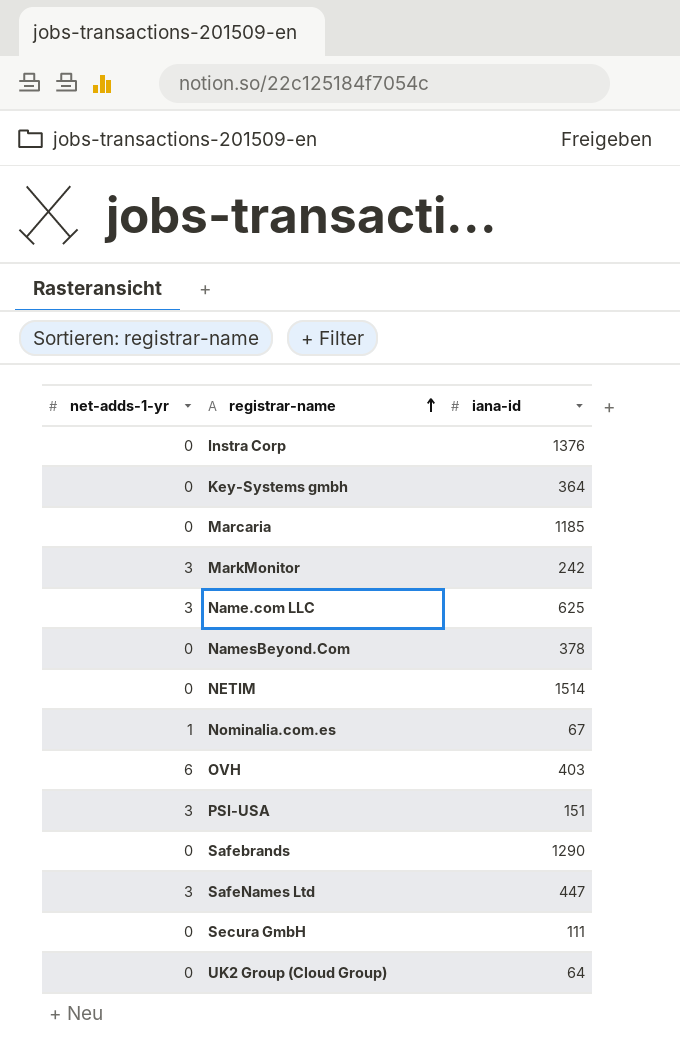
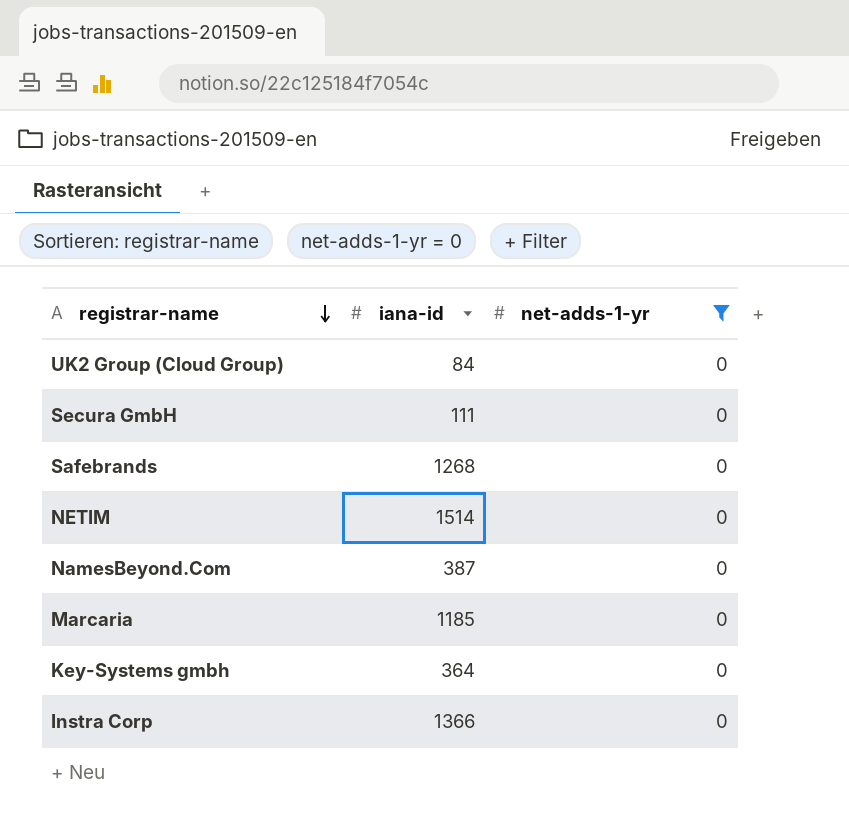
filter: none -> net-adds-1-yr = 0
row order: registrar-name ascending -> registrar-name descending
column net-adds-1-yr | position: 1 -> 3
UK2 Group (Cloud Group) | iana-id: 64 -> 84
Safebrands | iana-id: 1290 -> 1268
NamesBeyond.Com | iana-id: 378 -> 387
Instra Corp | iana-id: 1376 -> 1366

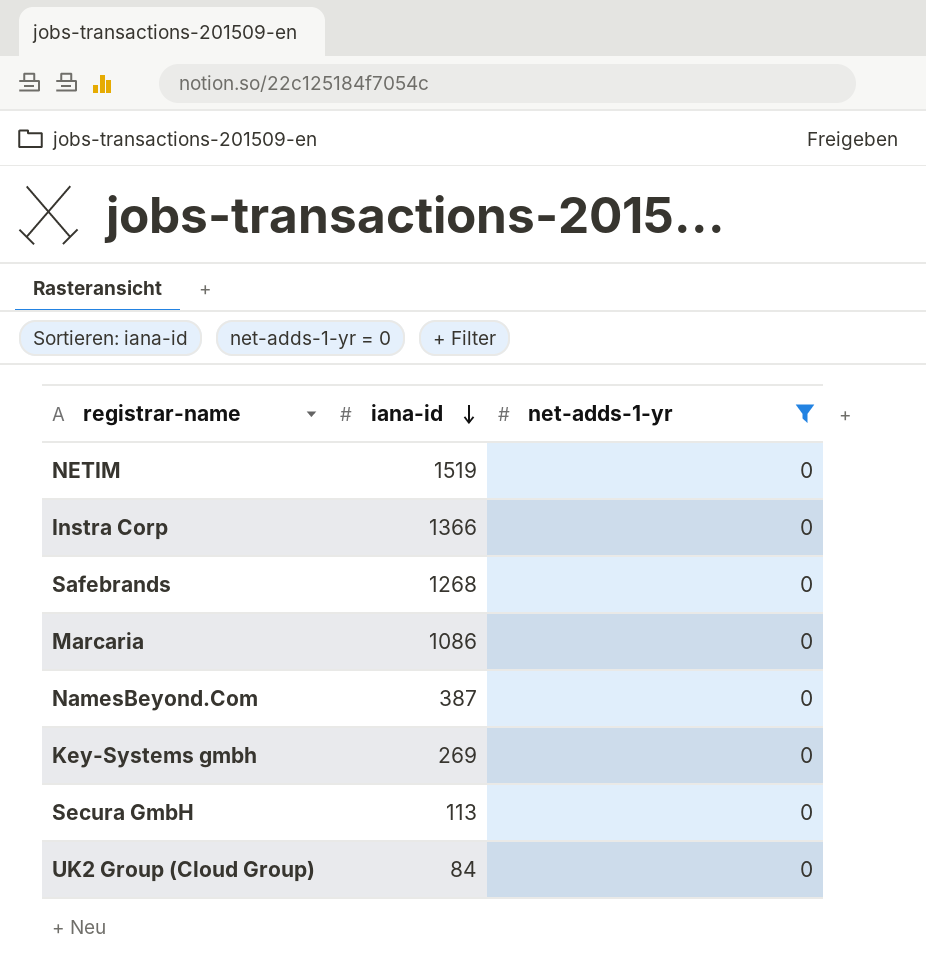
row order: registrar-name descending -> iana-id descending
NETIM | iana-id: 1514 -> 1519
Marcaria | iana-id: 1185 -> 1086
Key-Systems gmbh | iana-id: 364 -> 269
Secura GmbH | iana-id: 111 -> 113

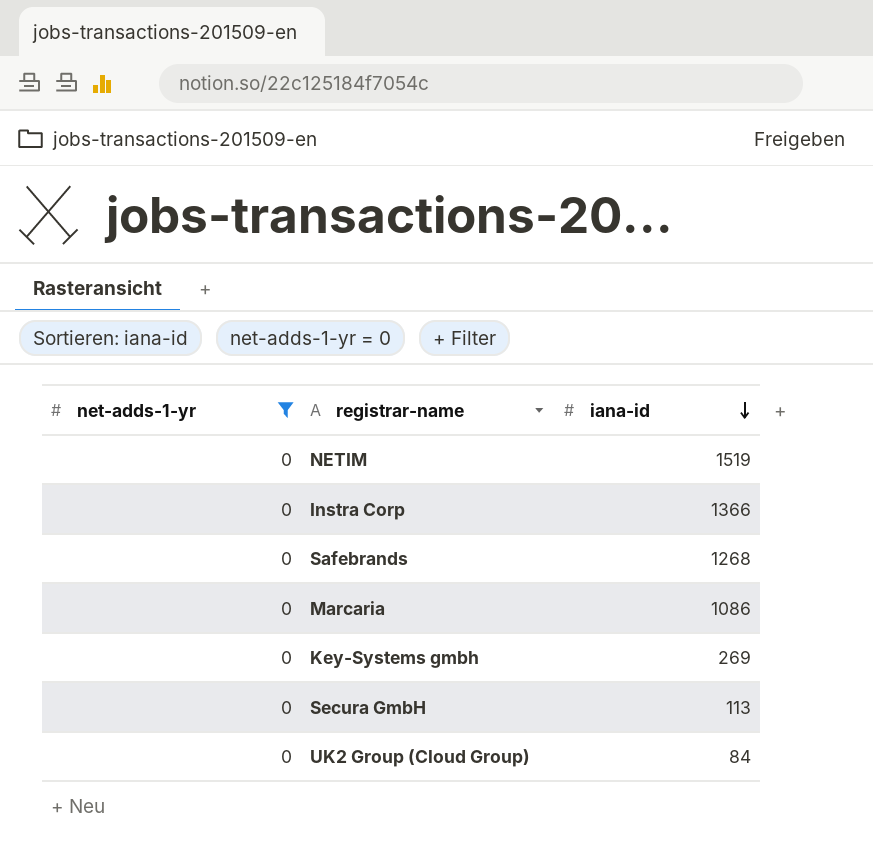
column net-adds-1-yr | position: 3 -> 1
row NamesBeyond.Com: 387 | 0 -> none

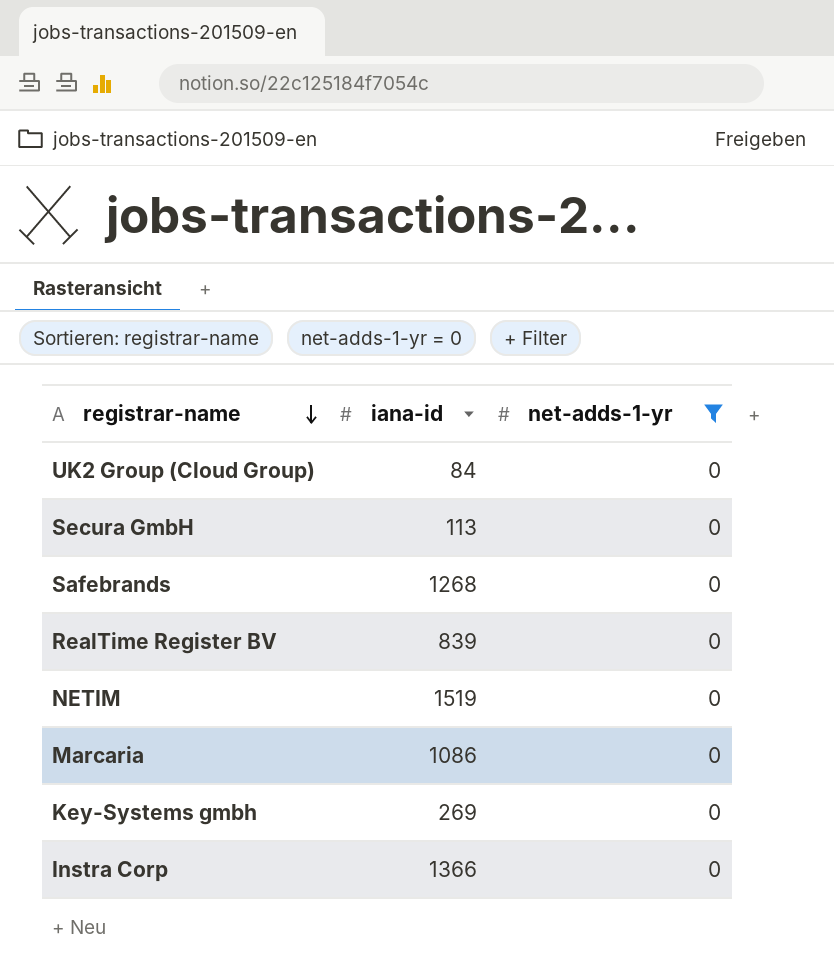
row order: iana-id descending -> registrar-name descending
column net-adds-1-yr | position: 1 -> 3
row RealTime Register BV: none -> 839 | 0

